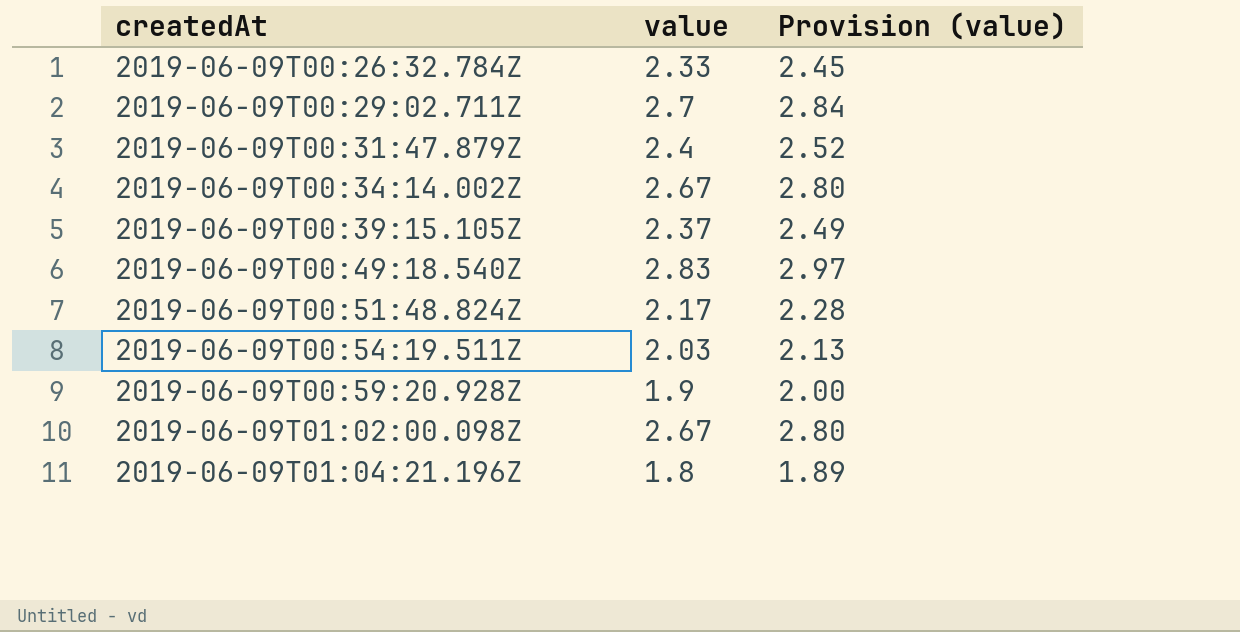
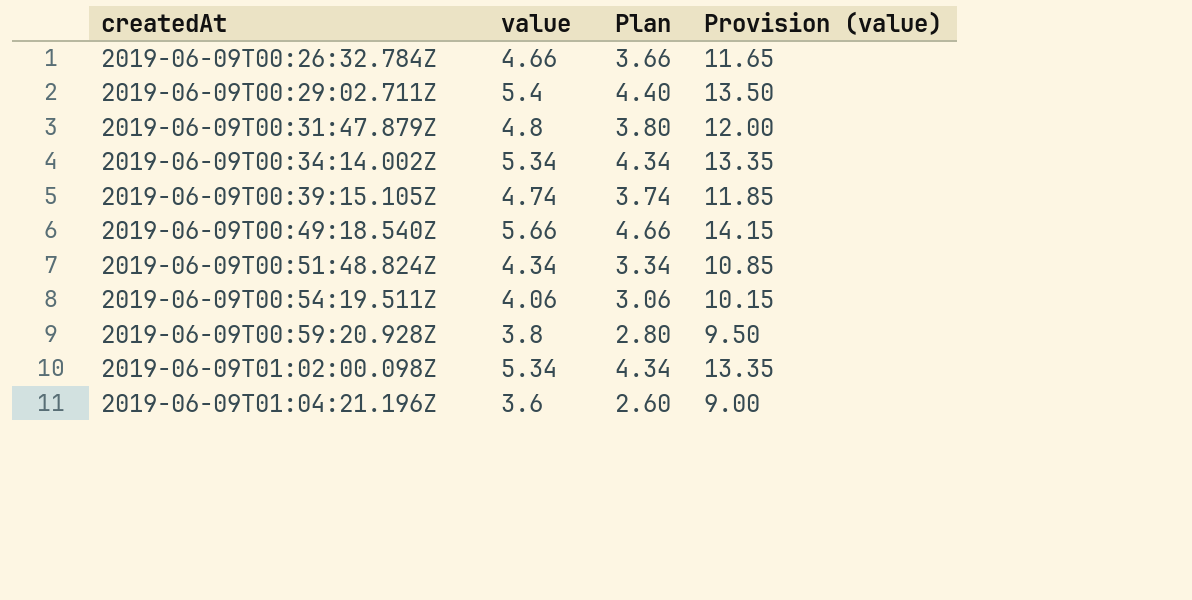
column Plan | formula: none -> [value] - 1
column Provision (value) | formula: [value] * 1.05 -> [value] * 2.5
2019-06-09T00:26:32.784Z | value: 2.33 -> 4.66
2019-06-09T00:29:02.711Z | value: 2.7 -> 5.4
2019-06-09T00:31:47.879Z | value: 2.4 -> 4.8
2019-06-09T00:34:14.002Z | value: 2.67 -> 5.34
2019-06-09T00:39:15.105Z | value: 2.37 -> 4.74
2019-06-09T00:49:18.540Z | value: 2.83 -> 5.66
2019-06-09T00:51:48.824Z | value: 2.17 -> 4.34
2019-06-09T00:54:19.511Z | value: 2.03 -> 4.06
2019-06-09T00:59:20.928Z | value: 1.9 -> 3.8
2019-06-09T01:02:00.098Z | value: 2.67 -> 5.34
2019-06-09T01:04:21.196Z | value: 1.8 -> 3.6

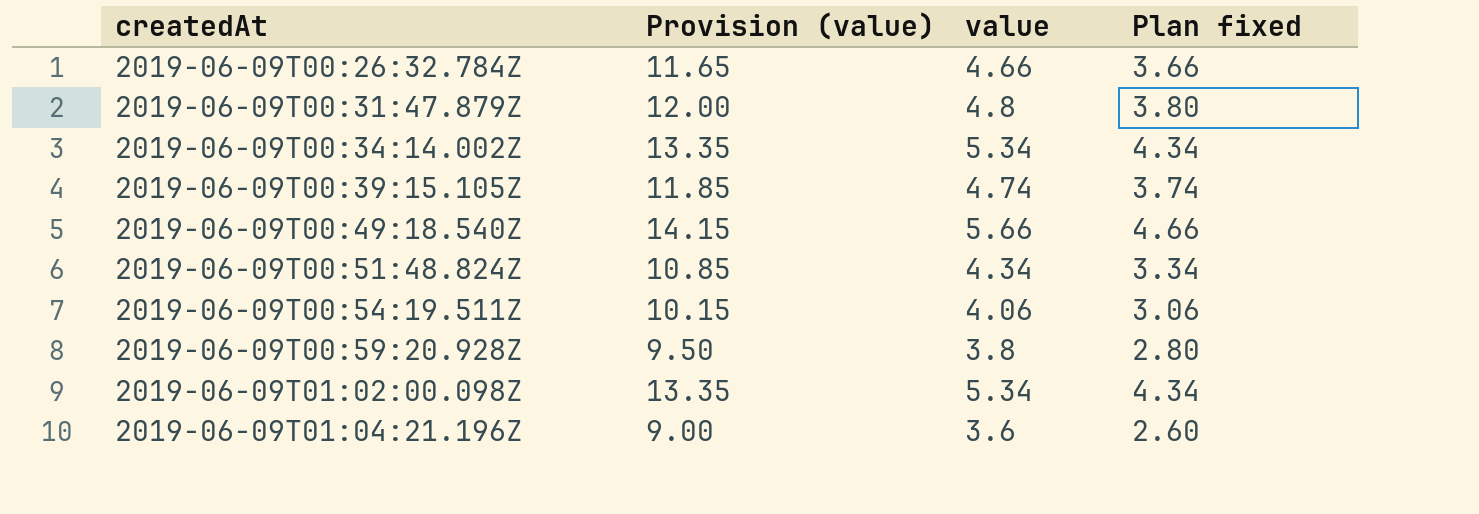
column Provision (value) | position: 4 -> 2
column name: Plan -> Plan fixed
row 2019-06-09T00:29:02.711Z: 5.4 | 4.40 | 13.50 -> none

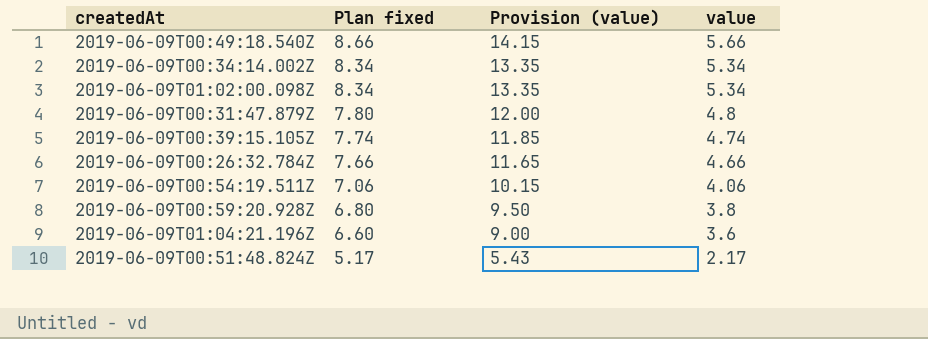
row order: createdAt ascending -> Plan fixed descending
column Plan fixed | formula: [value] - 1 -> [value] + 3
column Plan fixed | position: 4 -> 2
2019-06-09T00:51:48.824Z | Provision (value): 10.85 -> 5.43
2019-06-09T00:51:48.824Z | value: 4.34 -> 2.17

